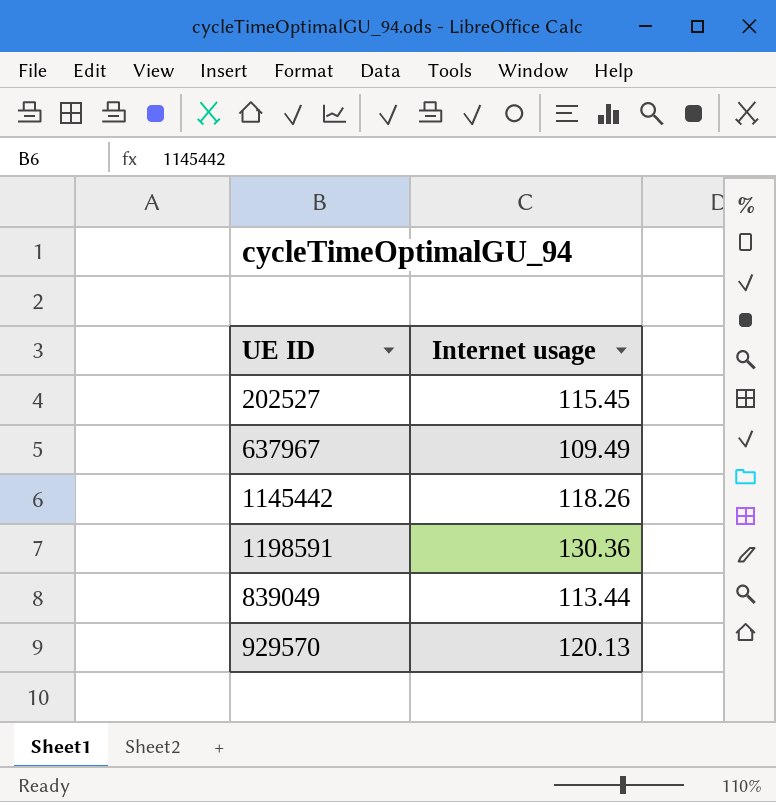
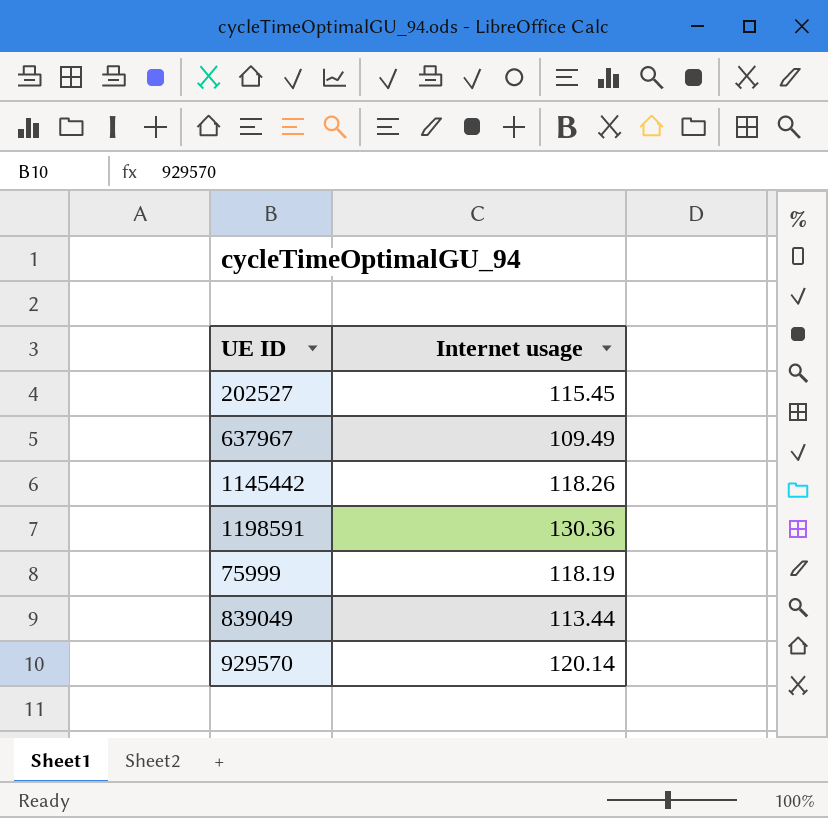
row 75999: none -> 118.19
929570 | Internet usage: 120.13 -> 120.14

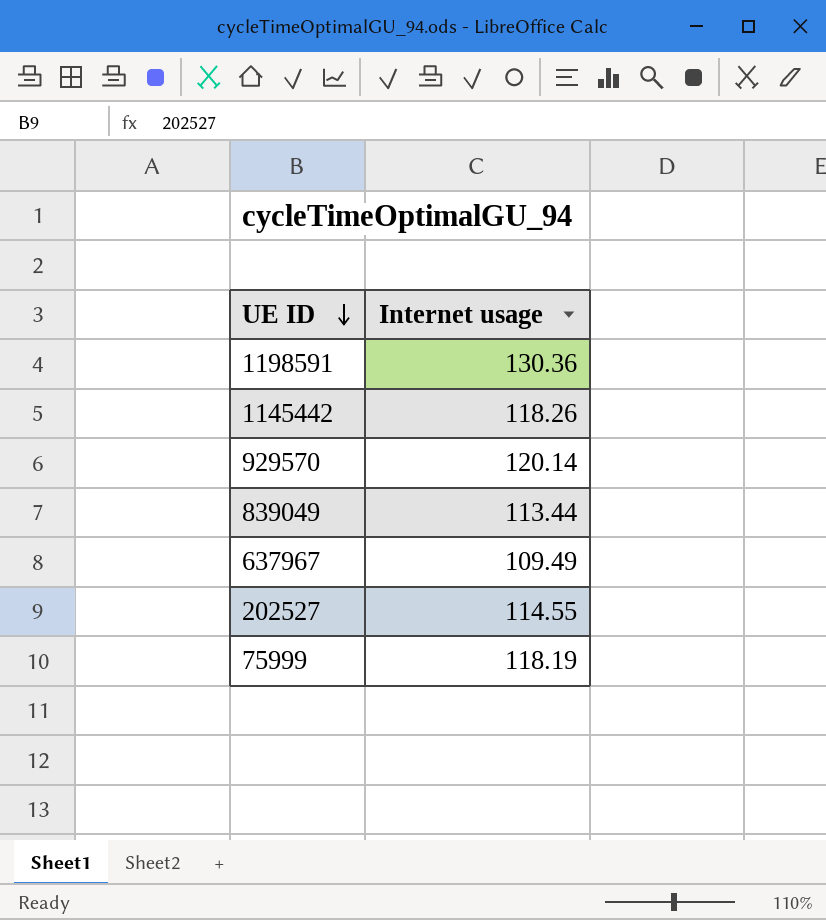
row order: none -> UE ID descending
202527 | Internet usage: 115.45 -> 114.55

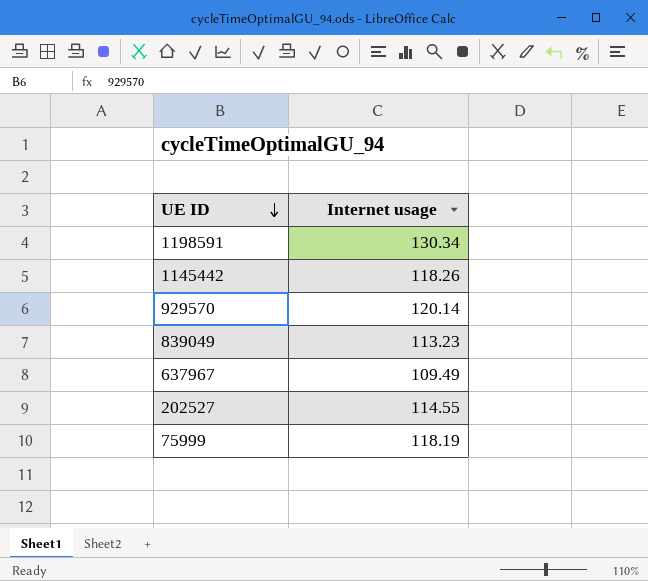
1198591 | Internet usage: 130.36 -> 130.34
839049 | Internet usage: 113.44 -> 113.23

